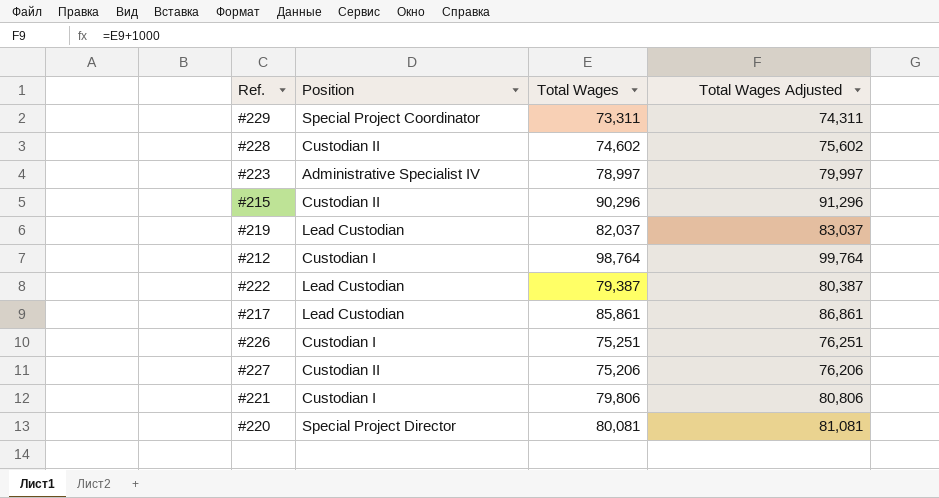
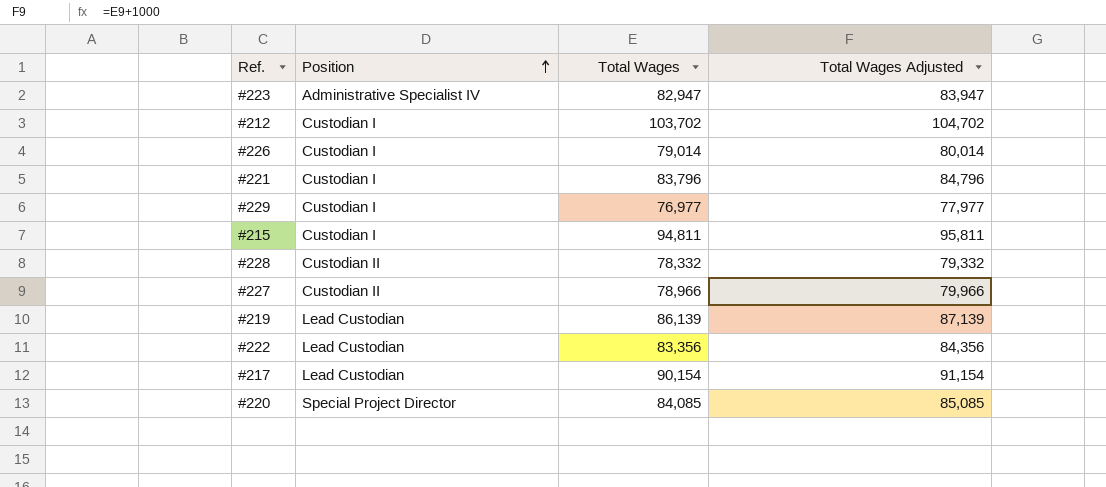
row order: none -> Position ascending
#223 | Total Wages: 78,997 -> 82,947
#223 | Total Wages Adjusted: 79,997 -> 83,947
#212 | Total Wages: 98,764 -> 103,702
#212 | Total Wages Adjusted: 99,764 -> 104,702
#226 | Total Wages: 75,251 -> 79,014
#226 | Total Wages Adjusted: 76,251 -> 80,014
#221 | Total Wages: 79,806 -> 83,796
#221 | Total Wages Adjusted: 80,806 -> 84,796
#229 | Position: Special Project Coordinator -> Custodian I
#229 | Total Wages: 73,311 -> 76,977
#229 | Total Wages Adjusted: 74,311 -> 77,977
#215 | Position: Custodian II -> Custodian I
#215 | Total Wages: 90,296 -> 94,811
#215 | Total Wages Adjusted: 91,296 -> 95,811
#228 | Total Wages: 74,602 -> 78,332
#228 | Total Wages Adjusted: 75,602 -> 79,332
#227 | Total Wages: 75,206 -> 78,966
#227 | Total Wages Adjusted: 76,206 -> 79,966
#219 | Total Wages: 82,037 -> 86,139
#219 | Total Wages Adjusted: 83,037 -> 87,139
#222 | Total Wages: 79,387 -> 83,356
#222 | Total Wages Adjusted: 80,387 -> 84,356
#217 | Total Wages: 85,861 -> 90,154
#217 | Total Wages Adjusted: 86,861 -> 91,154
#220 | Total Wages: 80,081 -> 84,085
#220 | Total Wages Adjusted: 81,081 -> 85,085

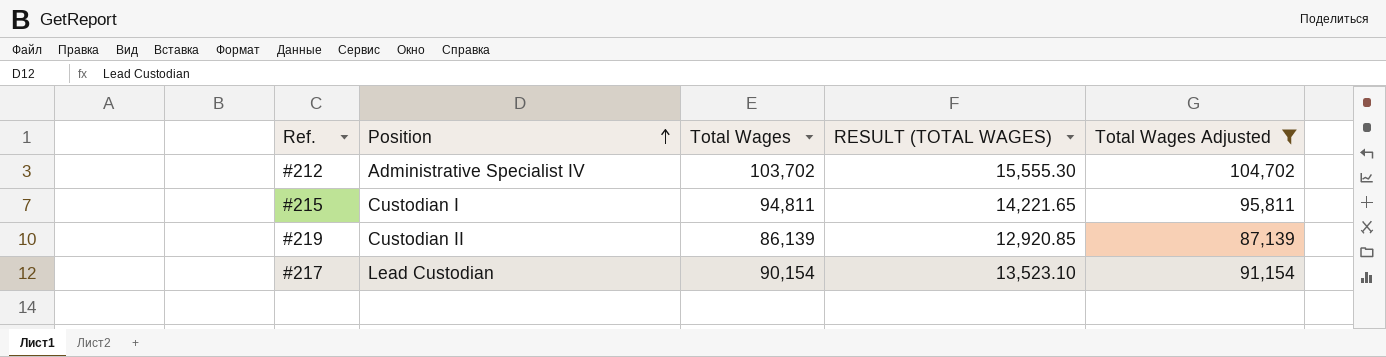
filter: none -> Total Wages Adjusted >= 87,139
column RESULT (TOTAL WAGES) | formula: none -> [Total Wages] * 0.15
#212 | Position: Custodian I -> Administrative Specialist IV
#219 | Position: Lead Custodian -> Custodian II

